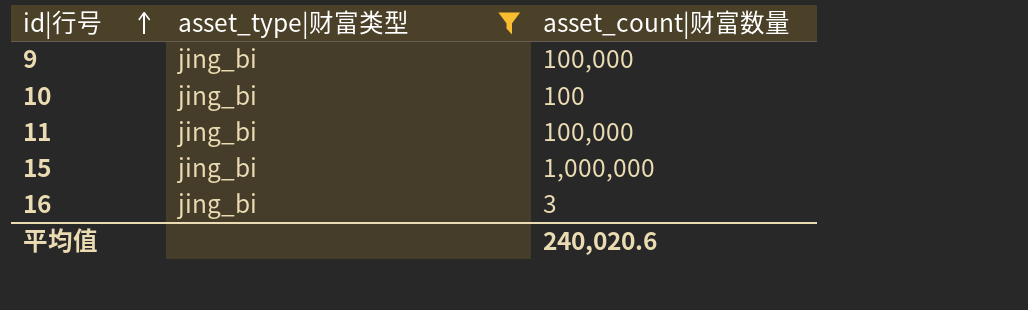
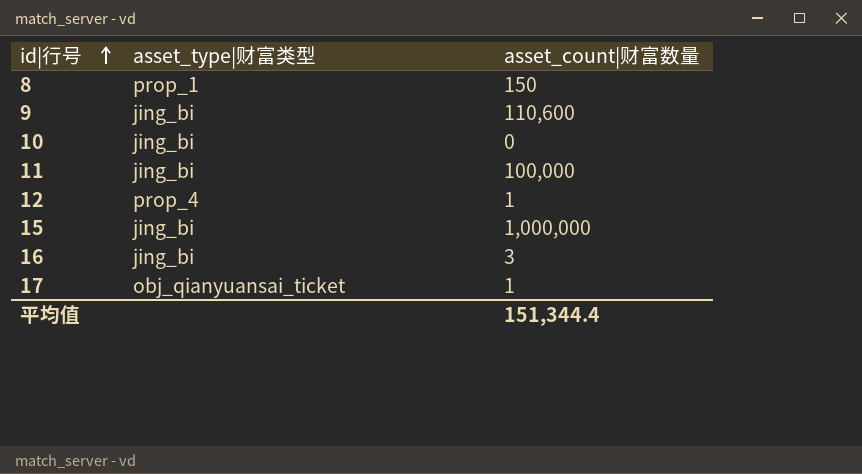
filter: asset_type|财富类型 = jing_bi -> none
9 | asset_count|财富数量: 100,000 -> 110,600
10 | asset_count|财富数量: 100 -> 0
平均值 | asset_count|财富数量: 240,020.6 -> 151,344.4

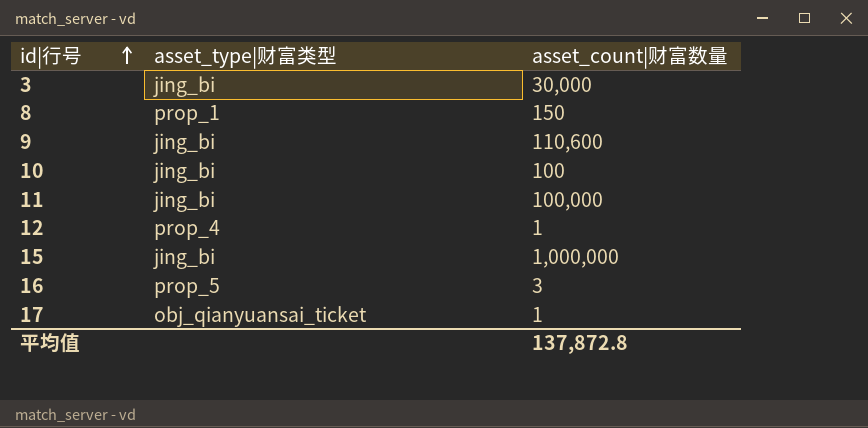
row 3: none -> jing_bi | 30,000
10 | asset_count|财富数量: 0 -> 100
16 | asset_type|财富类型: jing_bi -> prop_5
平均值 | asset_count|财富数量: 151,344.4 -> 137,872.8

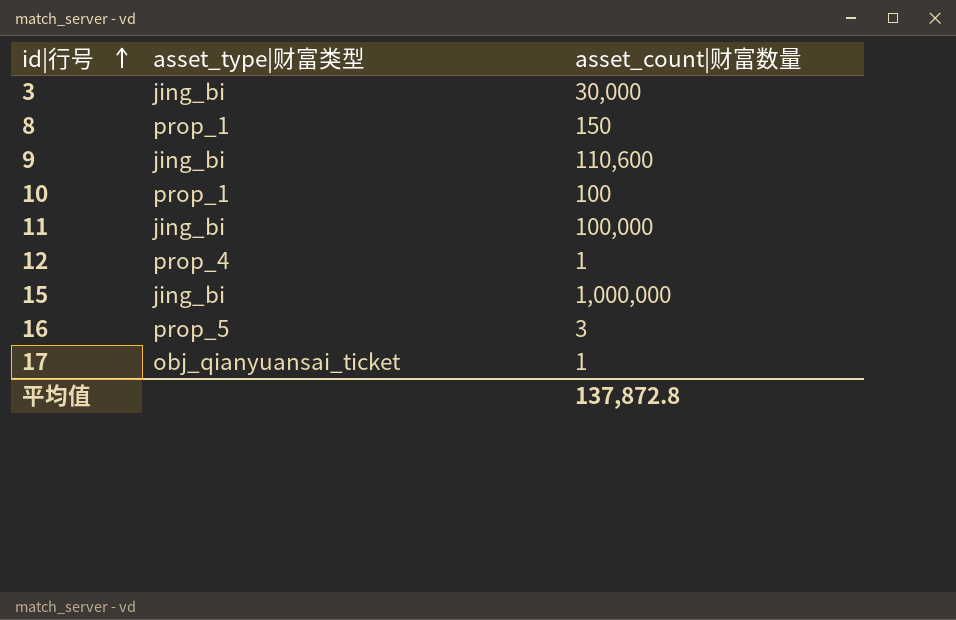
10 | asset_type|财富类型: jing_bi -> prop_1

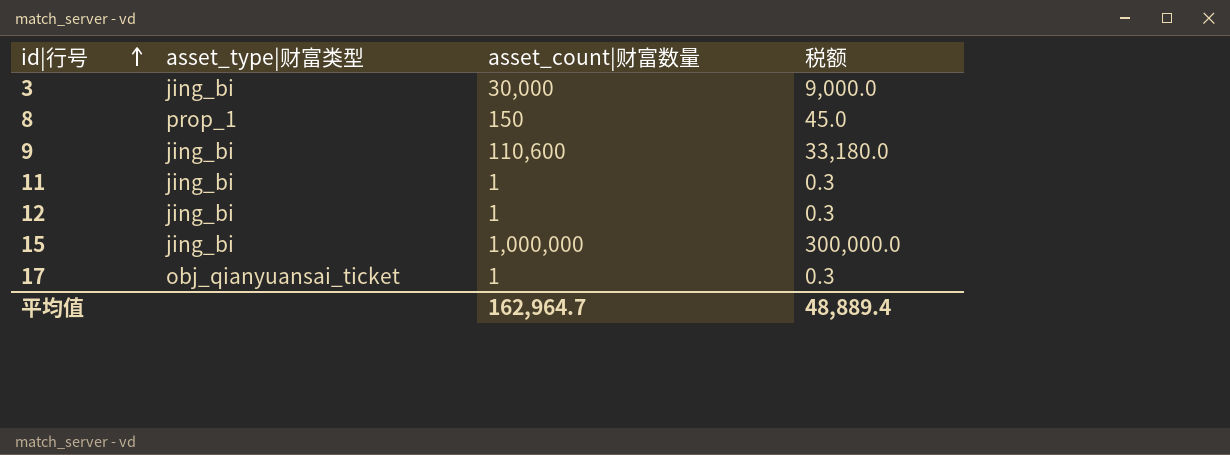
column 税额 | formula: none -> [asset_count|财富数量] * 0.3
row 10: prop_1 | 100 -> none
row 16: prop_5 | 3 -> none
11 | asset_count|财富数量: 100,000 -> 1
12 | asset_type|财富类型: prop_4 -> jing_bi
平均值 | asset_count|财富数量: 137,872.8 -> 162,964.7

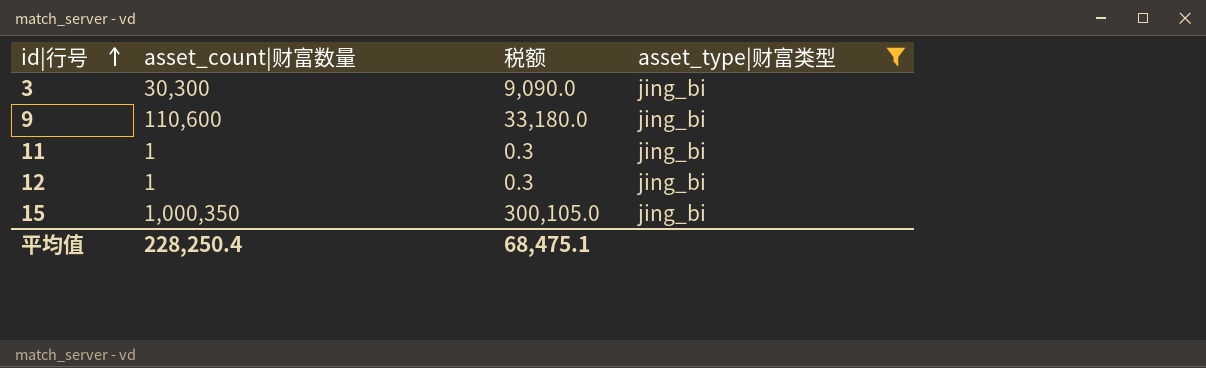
filter: none -> asset_type|财富类型 = jing_bi
column asset_type|财富类型 | position: 2 -> 4
3 | asset_count|财富数量: 30,000 -> 30,300
3 | 税额: 9,000.0 -> 9,090.0
15 | asset_count|财富数量: 1,000,000 -> 1,000,350
15 | 税额: 300,000.0 -> 300,105.0
平均值 | asset_count|财富数量: 162,964.7 -> 228,250.4
平均值 | 税额: 48,889.4 -> 68,475.1

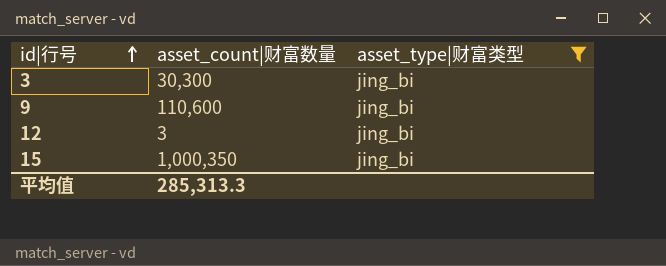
column 税额 | formula: [asset_count|财富数量] * 0.3 -> none
row 11: 1 | 0.3 | jing_bi -> none
12 | asset_count|财富数量: 1 -> 3
平均值 | asset_count|财富数量: 228,250.4 -> 285,313.3

